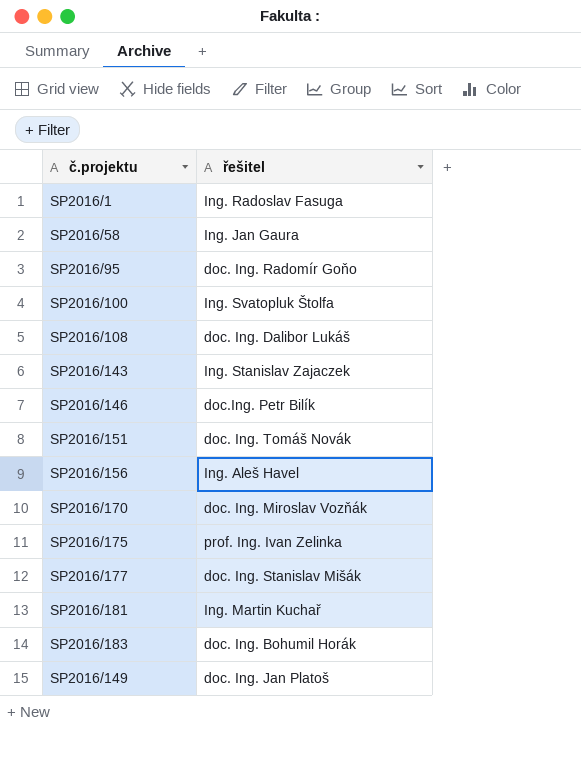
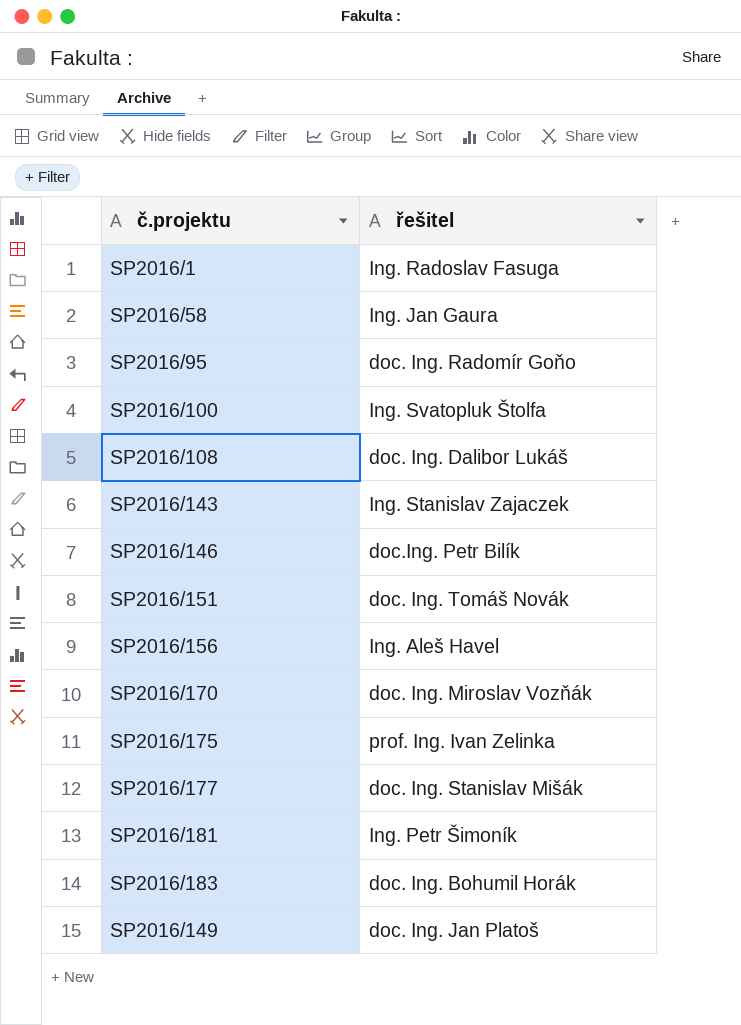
SP2016/181 | řešitel: Ing. Martin Kuchař -> Ing. Petr Šimoník

